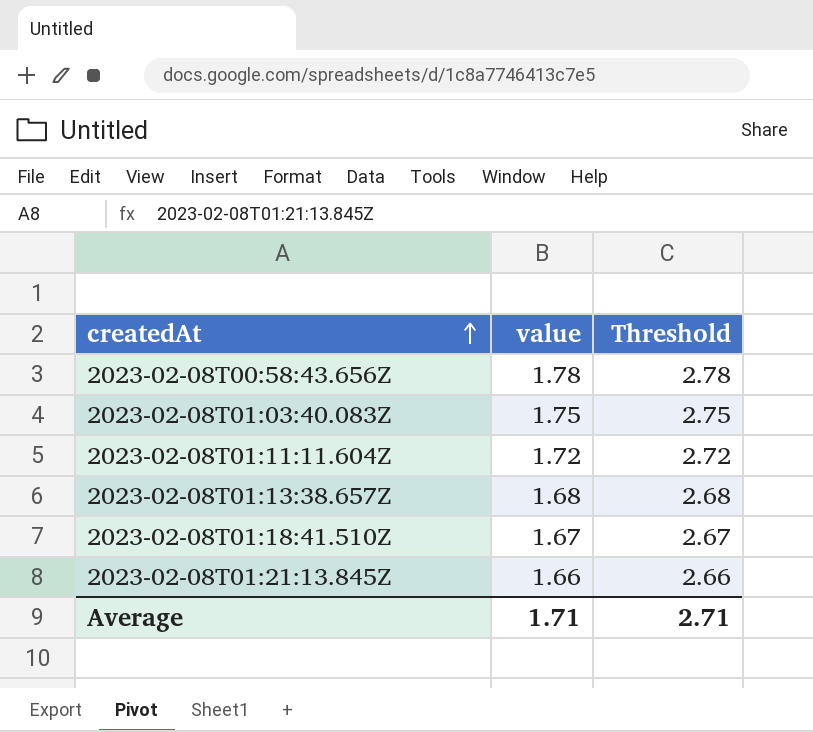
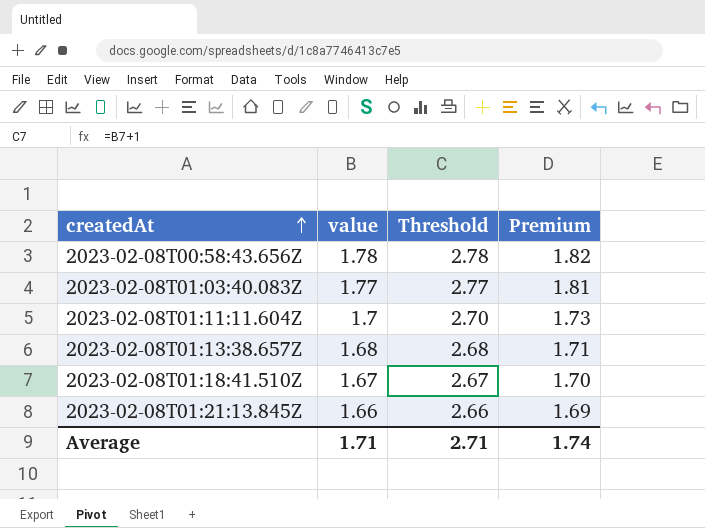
column Premium | formula: none -> [value] * 1.02
2023-02-08T01:03:40.083Z | value: 1.75 -> 1.77
2023-02-08T01:03:40.083Z | Threshold: 2.75 -> 2.77
2023-02-08T01:11:11.604Z | value: 1.72 -> 1.7
2023-02-08T01:11:11.604Z | Threshold: 2.72 -> 2.70

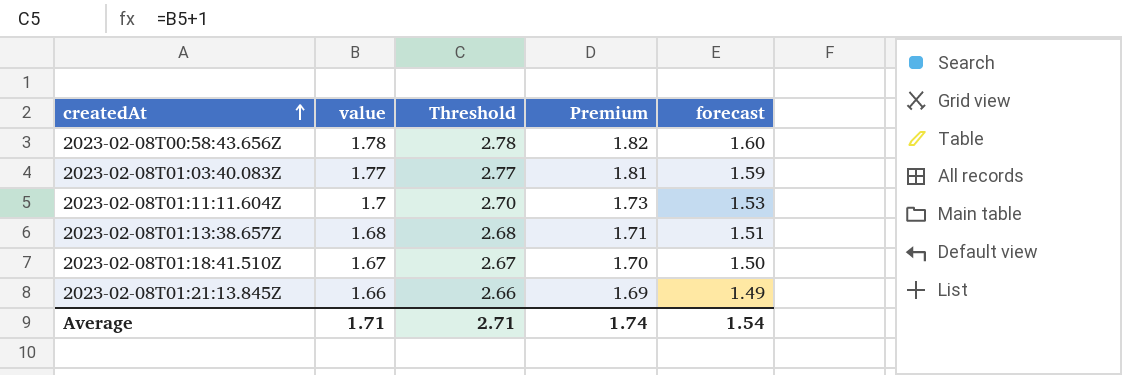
column forecast | formula: none -> [value] * 0.9

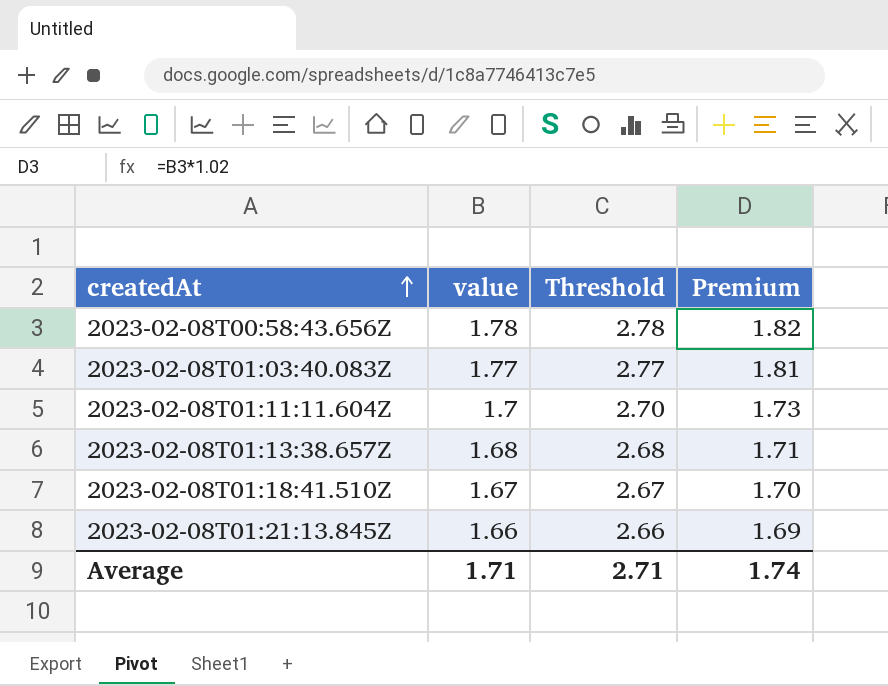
column forecast | formula: [value] * 0.9 -> none

